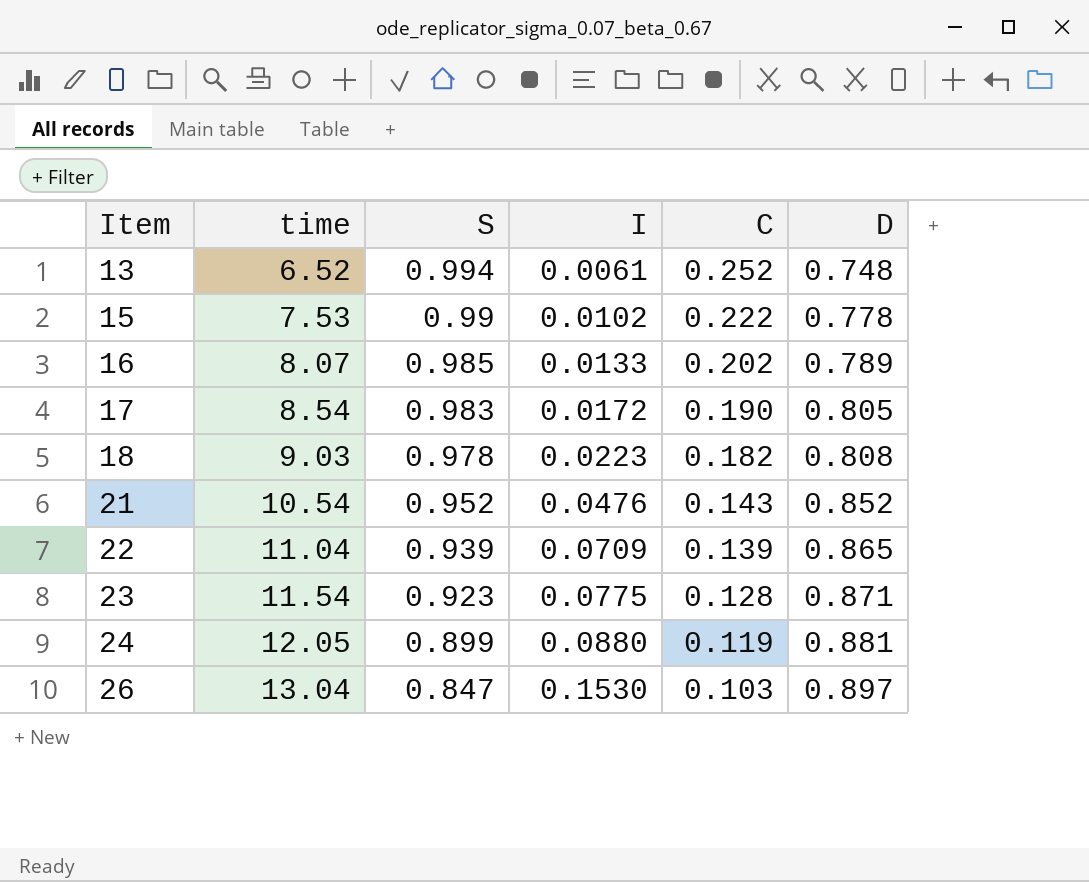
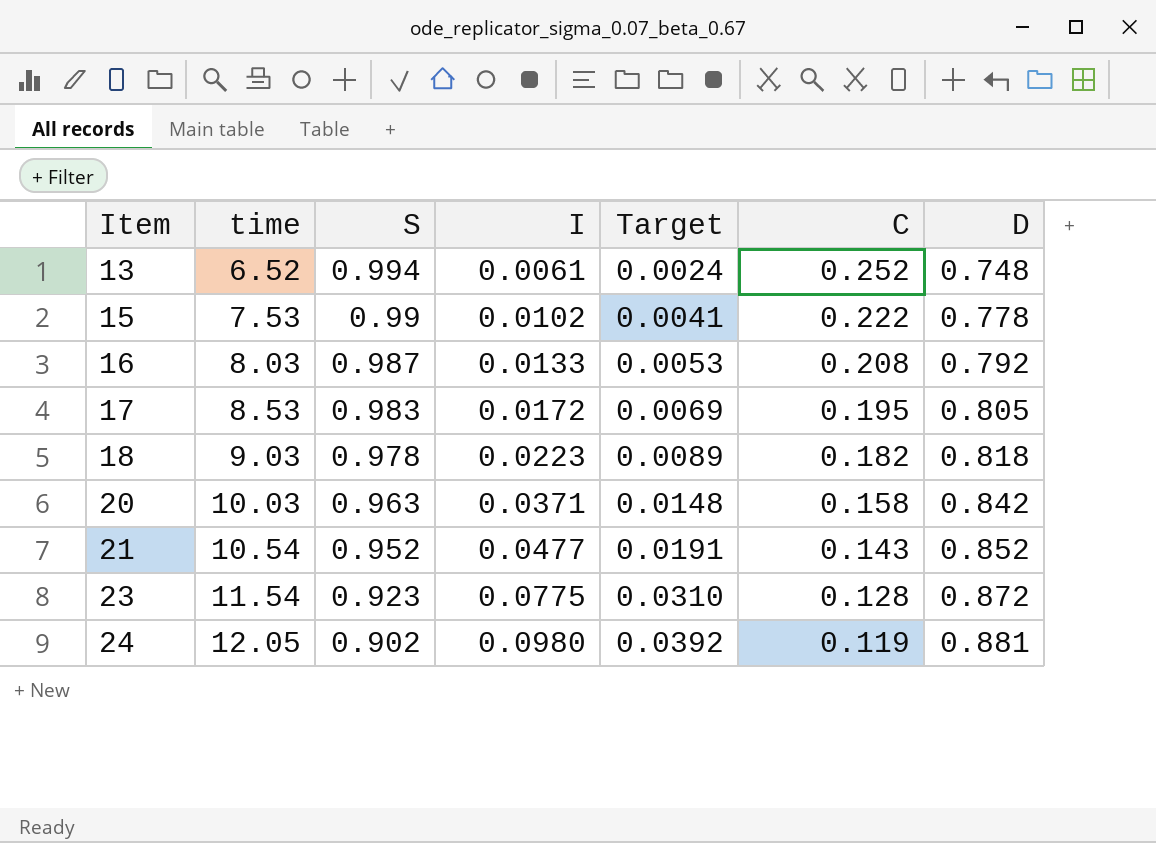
column Target | formula: none -> [I] * 0.4
row 22: 11.04 | 0.939 | 0.0709 | 0.139 | 0.865 -> none
row 26: 13.04 | 0.847 | 0.1530 | 0.103 | 0.897 -> none
16 | time: 8.07 -> 8.03
16 | S: 0.985 -> 0.987
16 | C: 0.202 -> 0.208
16 | D: 0.789 -> 0.792
17 | time: 8.54 -> 8.53
17 | C: 0.190 -> 0.195
18 | D: 0.808 -> 0.818
row 20: none -> 10.03 | 0.963 | 0.0371 | 0.0148 | 0.158 | 0.842
21 | I: 0.0476 -> 0.0477
23 | D: 0.871 -> 0.872
24 | S: 0.899 -> 0.902
24 | I: 0.0880 -> 0.0980

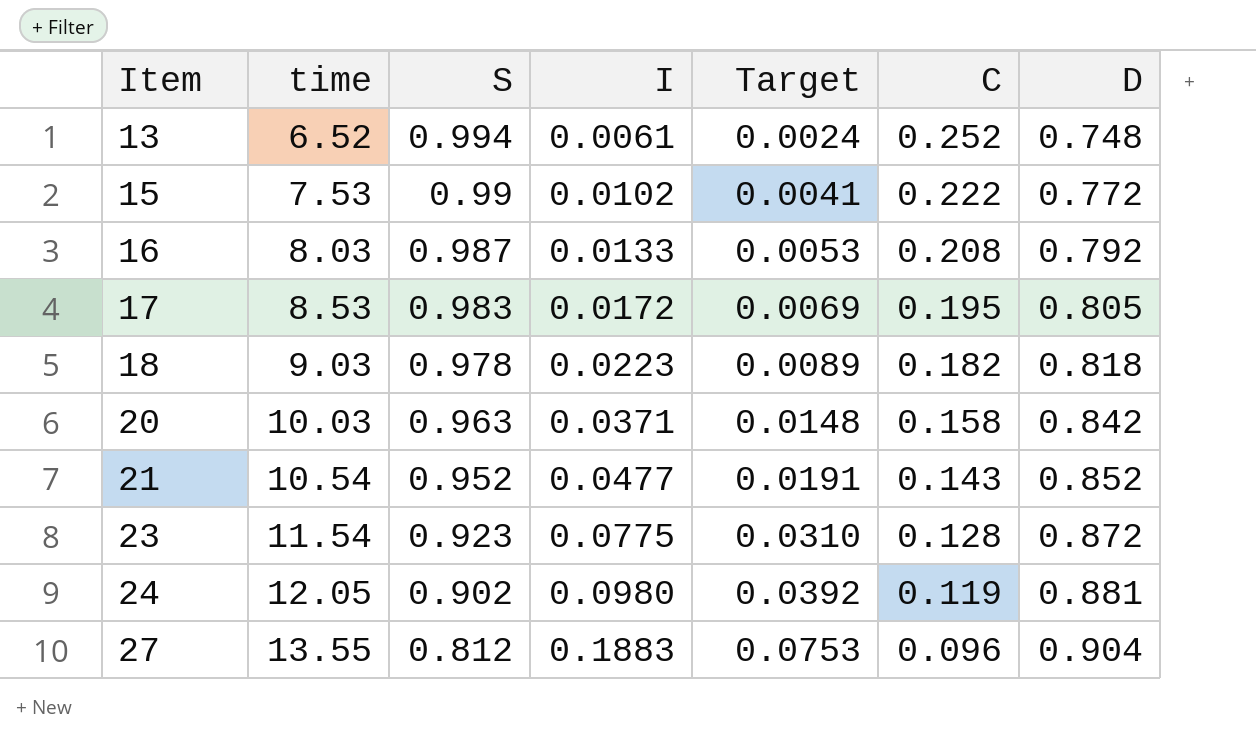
15 | D: 0.778 -> 0.772
row 27: none -> 13.55 | 0.812 | 0.1883 | 0.0753 | 0.096 | 0.904

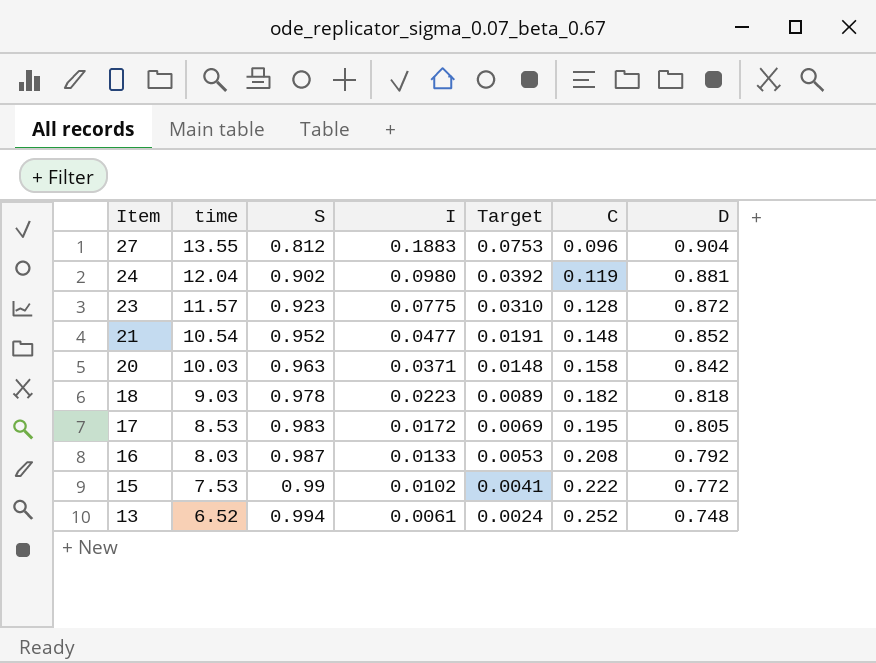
row order: Item ascending -> Item descending
24 | time: 12.05 -> 12.04
23 | time: 11.54 -> 11.57
21 | C: 0.143 -> 0.148

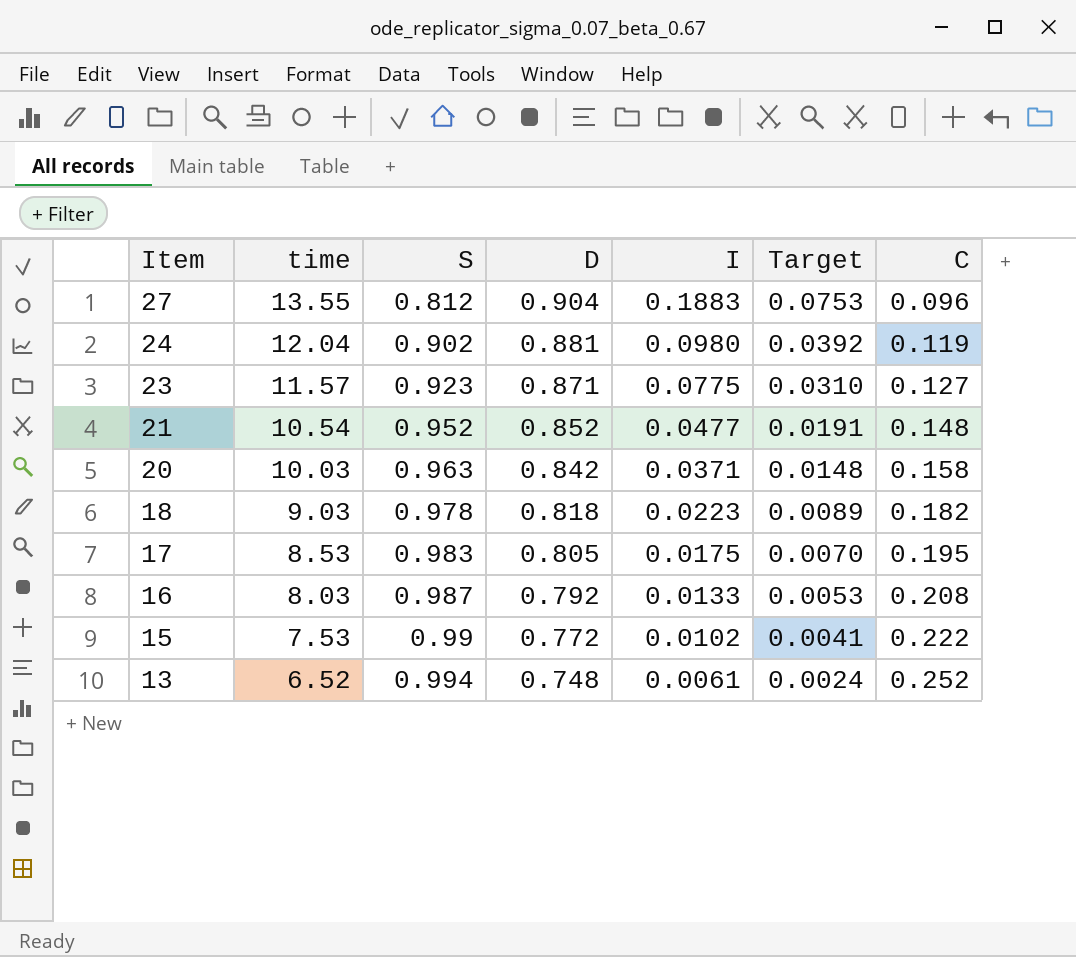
column D | position: 7 -> 4
23 | D: 0.872 -> 0.871
23 | C: 0.128 -> 0.127
17 | I: 0.0172 -> 0.0175
17 | Target: 0.0069 -> 0.0070

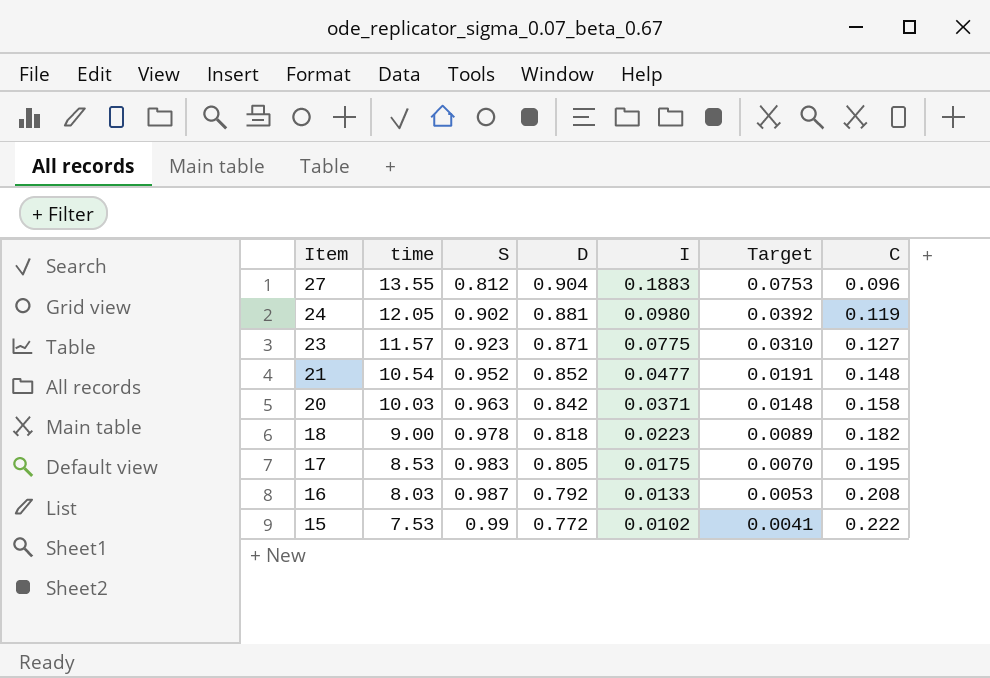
row 13: 6.52 | 0.994 | 0.748 | 0.0061 | 0.0024 | 0.252 -> none
24 | time: 12.04 -> 12.05
18 | time: 9.03 -> 9.00

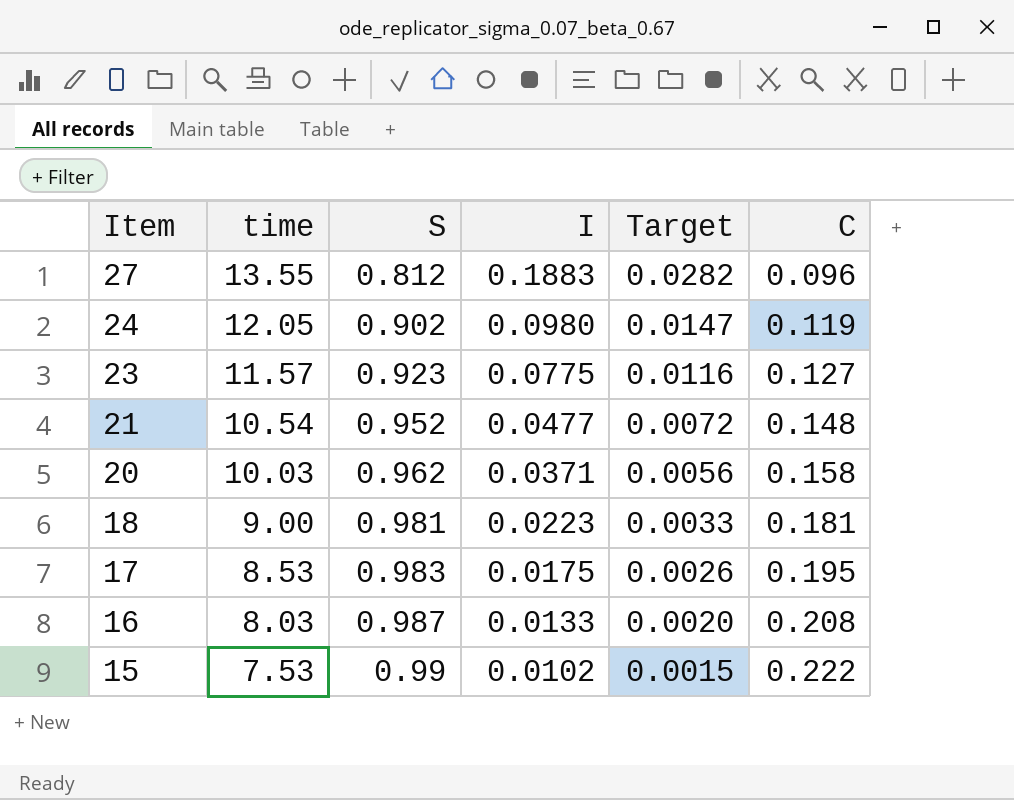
column D | position: 4 -> none
column Target | formula: [I] * 0.4 -> [I] * 0.15
20 | S: 0.963 -> 0.962
18 | S: 0.978 -> 0.981
18 | C: 0.182 -> 0.181

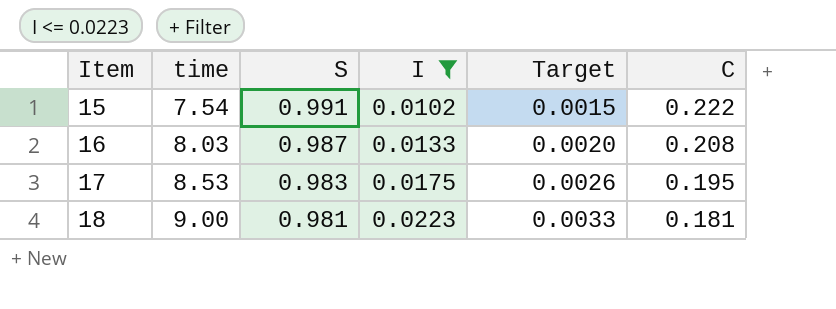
filter: none -> I <= 0.0223
row order: Item descending -> Item ascending
15 | time: 7.53 -> 7.54
15 | S: 0.99 -> 0.991

